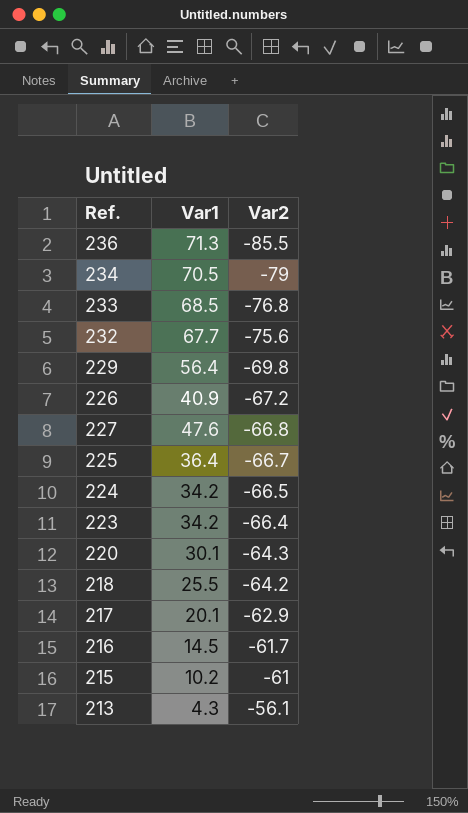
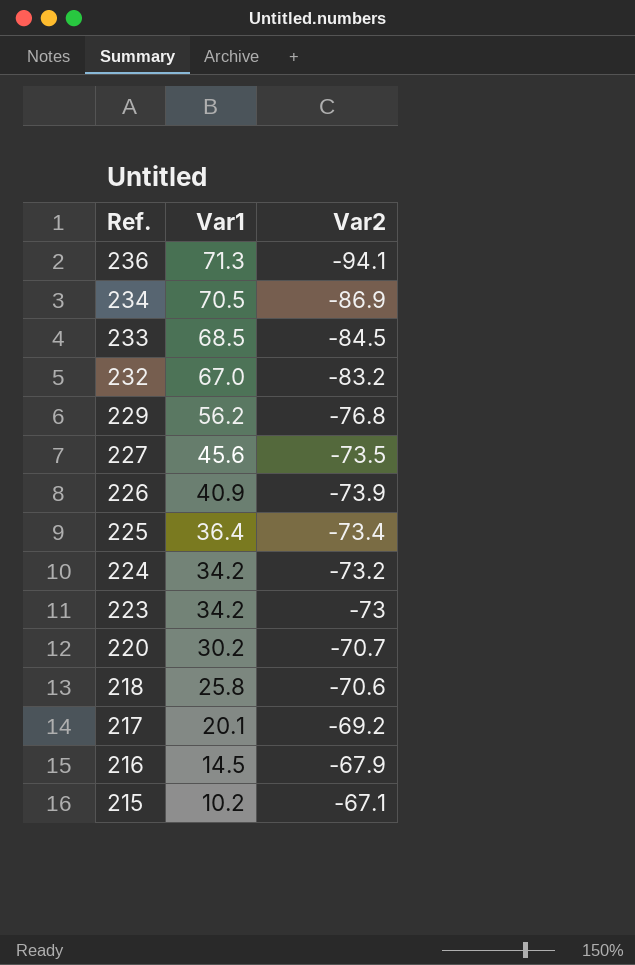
row order: Var2 ascending -> Ref. descending
row 213: 4.3 | -56.1 -> none
236 | Var2: -85.5 -> -94.1
234 | Var2: -79 -> -86.9
233 | Var2: -76.8 -> -84.5
232 | Var1: 67.7 -> 67.0
232 | Var2: -75.6 -> -83.2
229 | Var1: 56.4 -> 56.2
229 | Var2: -69.8 -> -76.8
227 | Var1: 47.6 -> 45.6
227 | Var2: -66.8 -> -73.5
226 | Var2: -67.2 -> -73.9
225 | Var2: -66.7 -> -73.4
224 | Var2: -66.5 -> -73.2
223 | Var2: -66.4 -> -73
220 | Var1: 30.1 -> 30.2
220 | Var2: -64.3 -> -70.7
218 | Var1: 25.5 -> 25.8
218 | Var2: -64.2 -> -70.6
217 | Var2: -62.9 -> -69.2
216 | Var2: -61.7 -> -67.9
215 | Var2: -61 -> -67.1

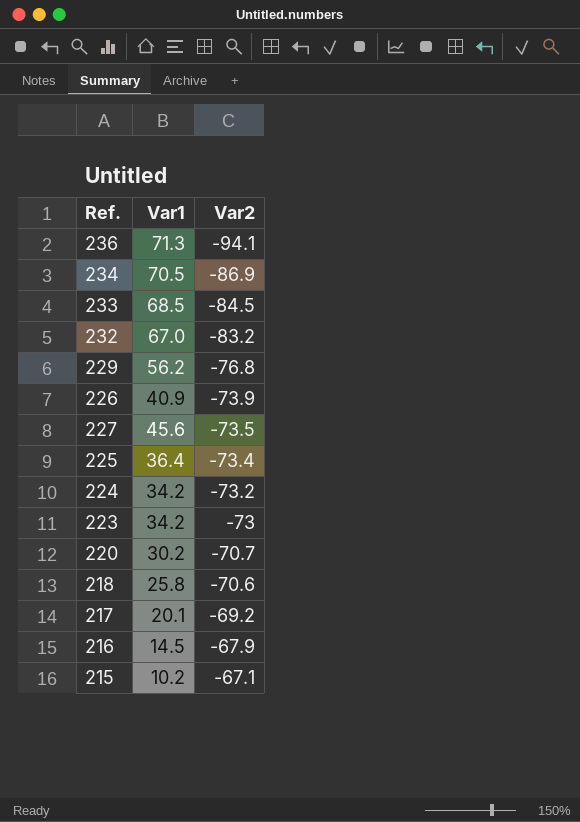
row order: Ref. descending -> Var2 ascending

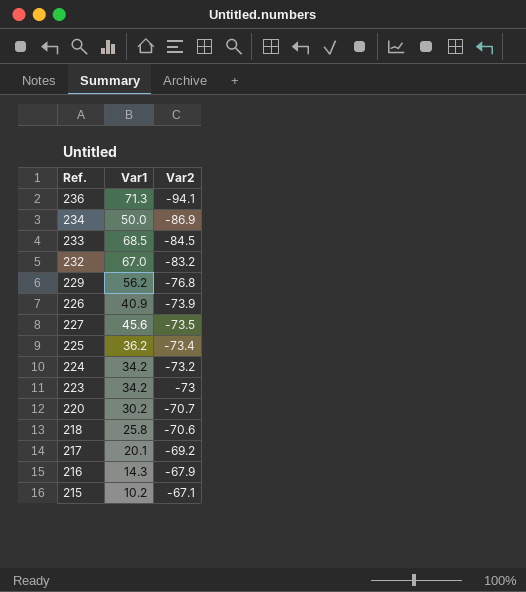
234 | Var1: 70.5 -> 50.0
225 | Var1: 36.4 -> 36.2
216 | Var1: 14.5 -> 14.3

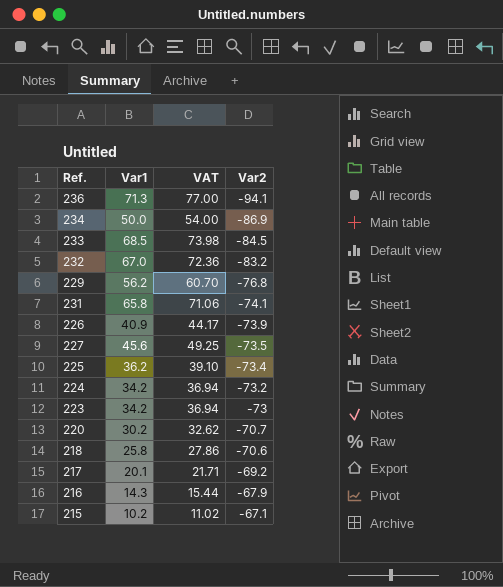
column VAT | formula: none -> [Var1] * 1.08
row 231: none -> 65.8 | 71.06 | -74.1

